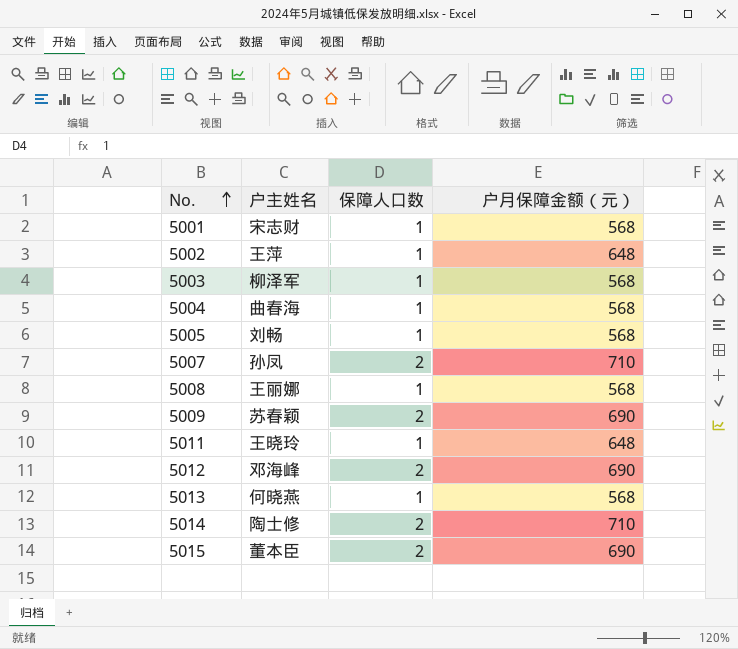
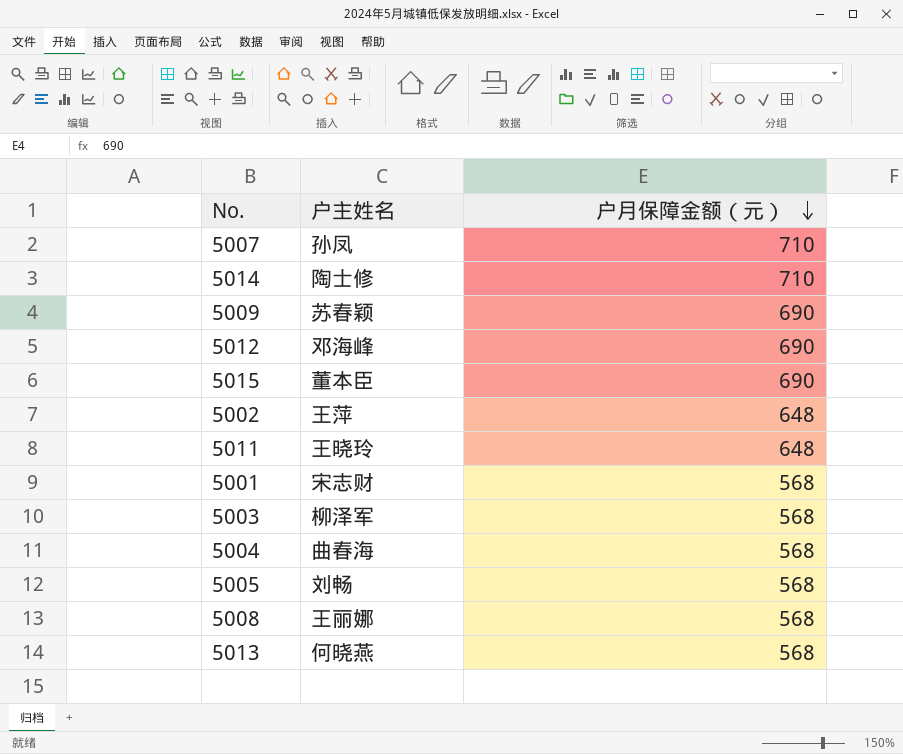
row order: No. ascending -> 户月保障金额（元） descending
column 保障人口数 | position: 3 -> none

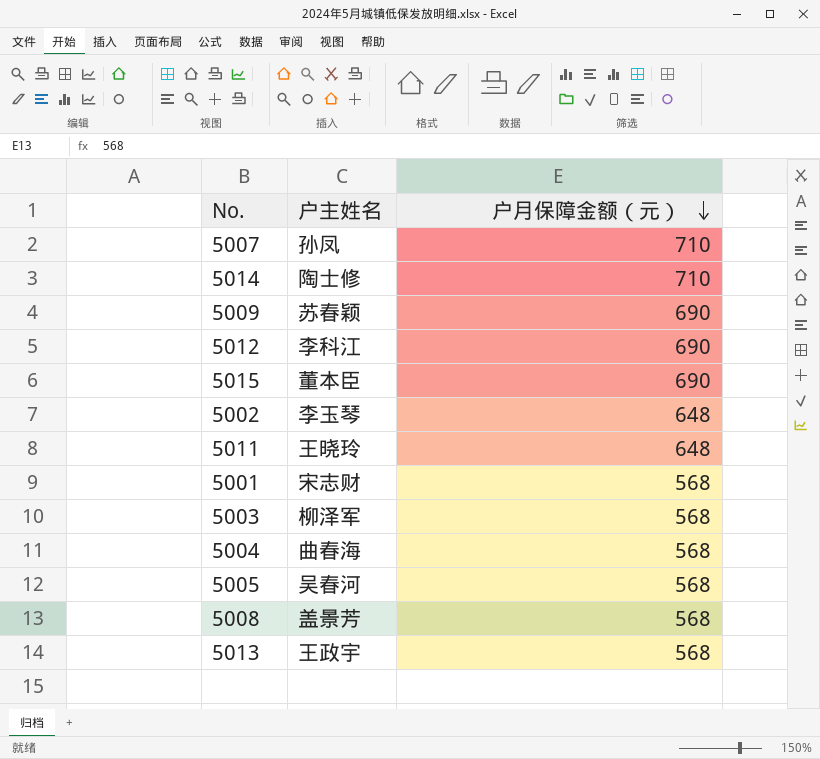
5012 | 户主姓名: 邓海峰 -> 李科江
5002 | 户主姓名: 王萍 -> 李玉琴
5005 | 户主姓名: 刘畅 -> 吴春河
5008 | 户主姓名: 王丽娜 -> 盖景芳
5013 | 户主姓名: 何晓燕 -> 王政宇

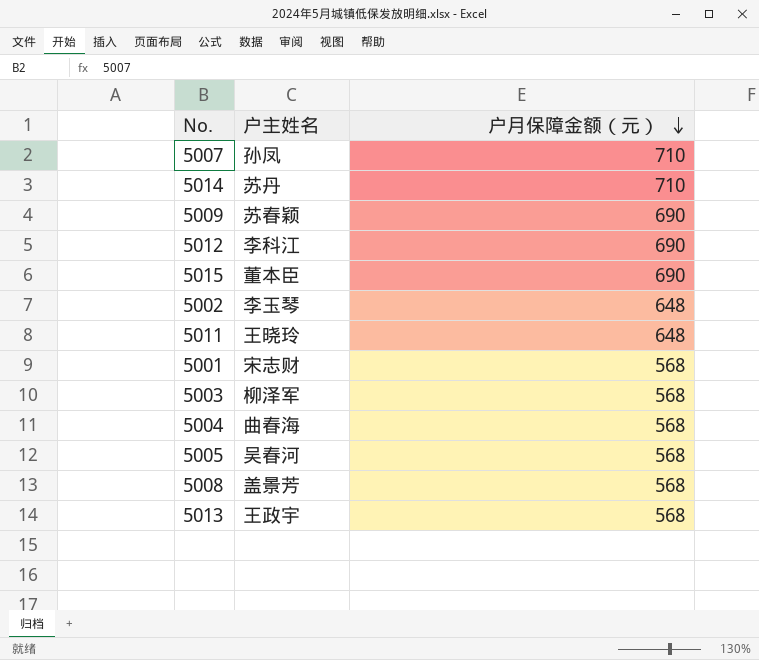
5014 | 户主姓名: 陶士修 -> 苏丹

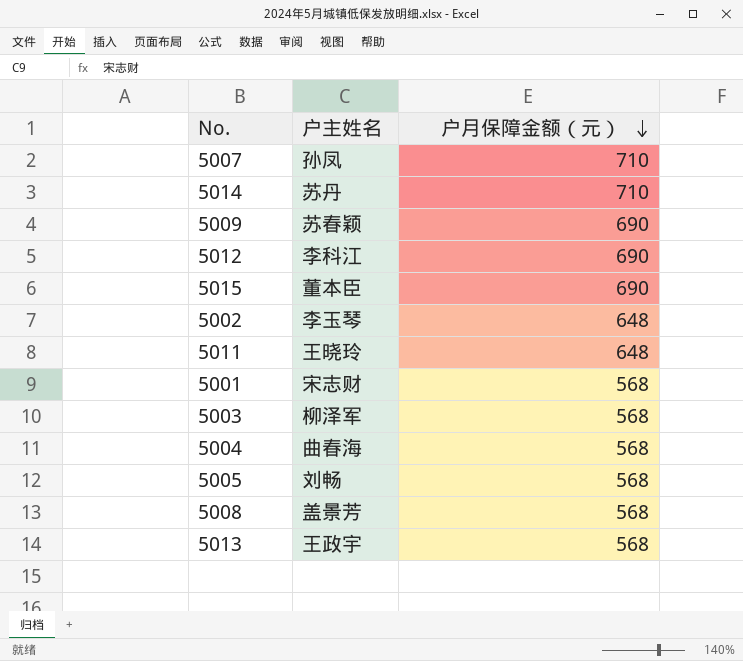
5005 | 户主姓名: 吴春河 -> 刘畅

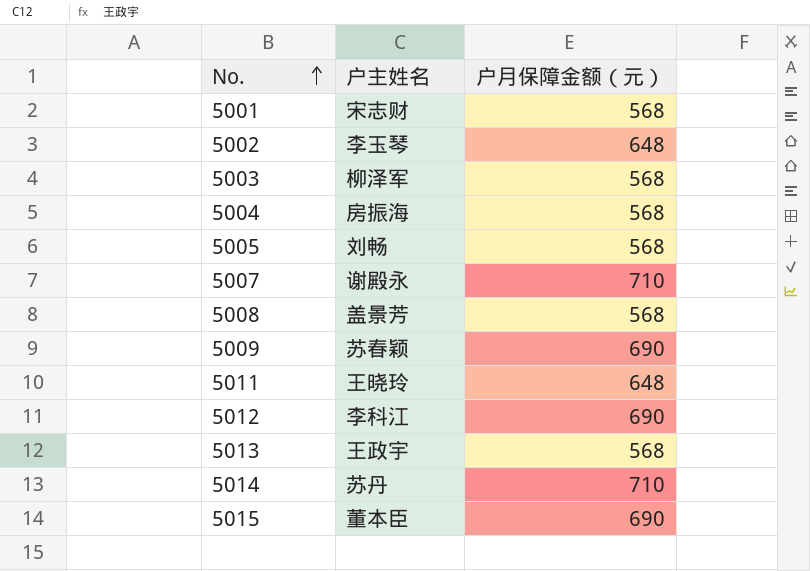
row order: 户月保障金额（元） descending -> No. ascending
5004 | 户主姓名: 曲春海 -> 房振海
5007 | 户主姓名: 孙凤 -> 谢殿永

